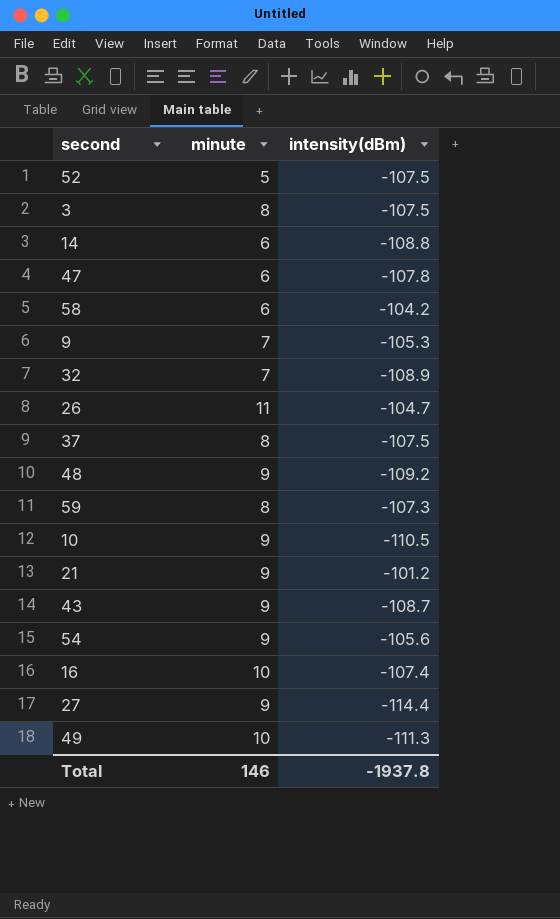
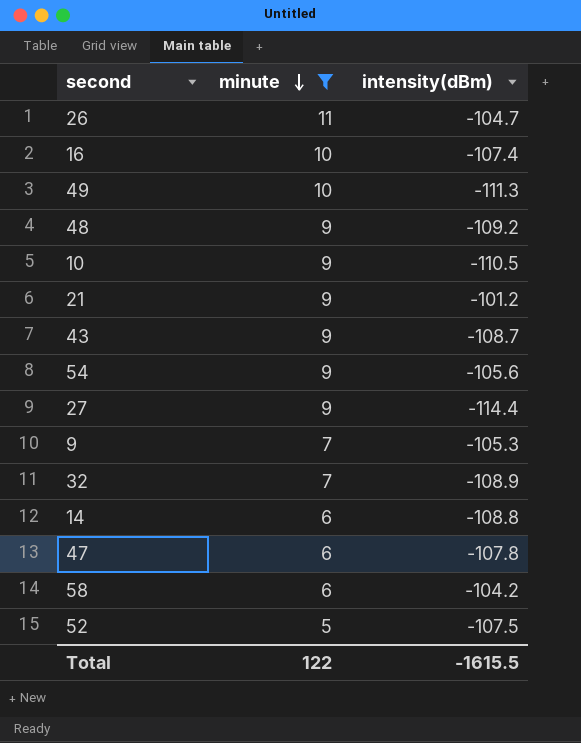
filter: none -> minute != 8
row order: none -> minute descending
Total | minute: 146 -> 122
Total | intensity(dBm): -1937.8 -> -1615.5

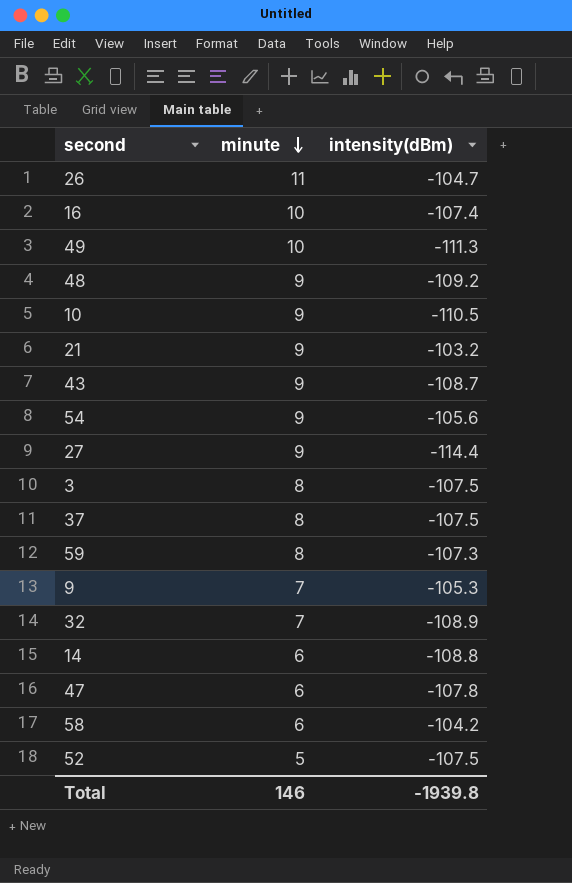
filter: minute != 8 -> none
21 | intensity(dBm): -101.2 -> -103.2
Total | minute: 122 -> 146
Total | intensity(dBm): -1615.5 -> -1939.8

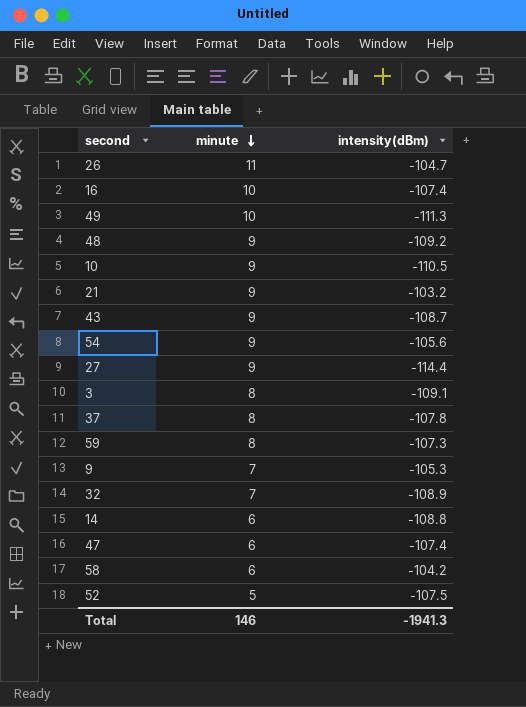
3 | intensity(dBm): -107.5 -> -109.1
37 | intensity(dBm): -107.5 -> -107.8
47 | intensity(dBm): -107.8 -> -107.4
Total | intensity(dBm): -1939.8 -> -1941.3

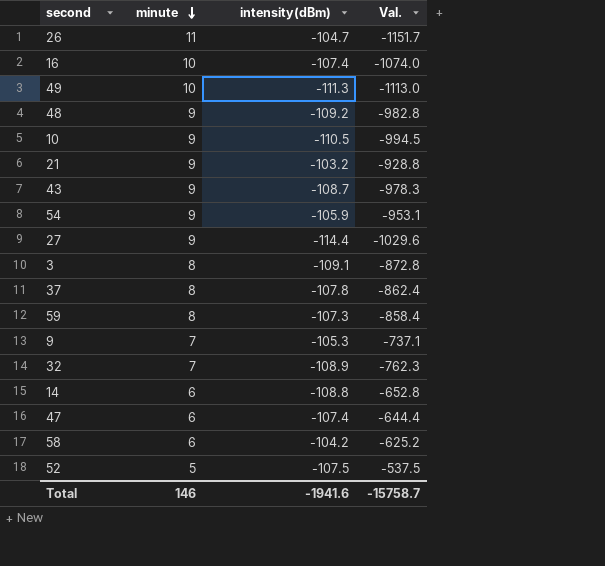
column Val. | formula: none -> [minute] * [intensity(dBm)]
54 | intensity(dBm): -105.6 -> -105.9
Total | intensity(dBm): -1941.3 -> -1941.6

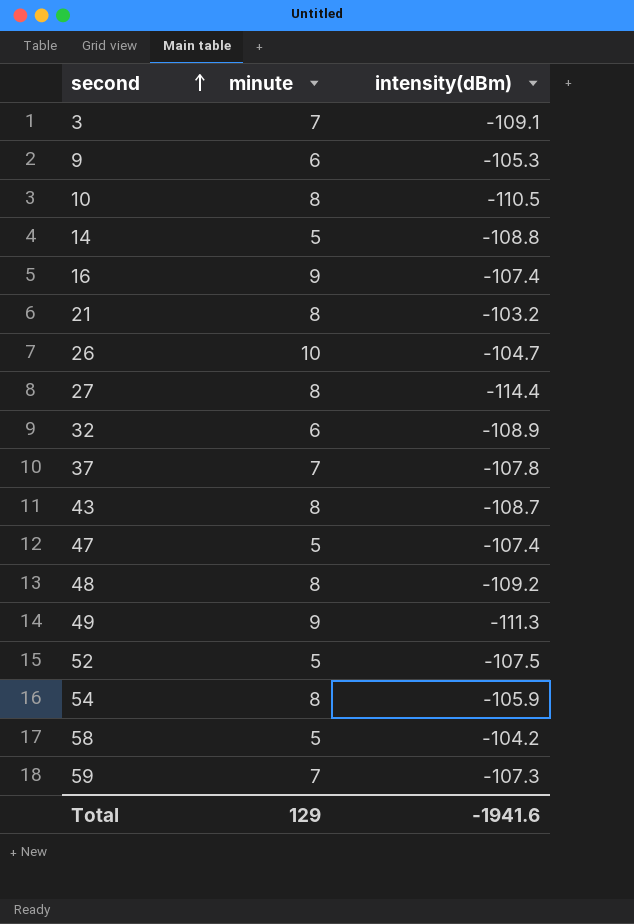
row order: minute descending -> second ascending
column Val. | formula: [minute] * [intensity(dBm)] -> none
3 | minute: 8 -> 7
9 | minute: 7 -> 6
10 | minute: 9 -> 8
14 | minute: 6 -> 5
16 | minute: 10 -> 9
21 | minute: 9 -> 8
26 | minute: 11 -> 10
27 | minute: 9 -> 8
32 | minute: 7 -> 6
37 | minute: 8 -> 7
43 | minute: 9 -> 8
47 | minute: 6 -> 5
48 | minute: 9 -> 8
49 | minute: 10 -> 9
54 | minute: 9 -> 8
58 | minute: 6 -> 5
59 | minute: 8 -> 7
Total | minute: 146 -> 129

